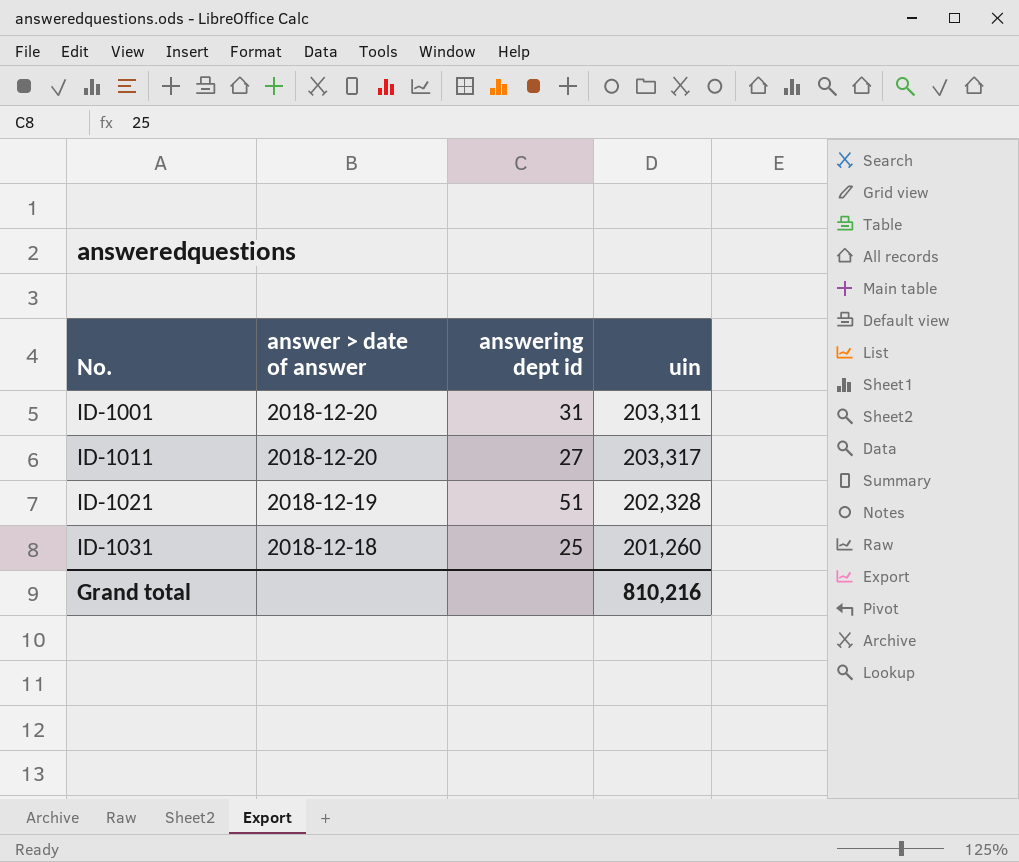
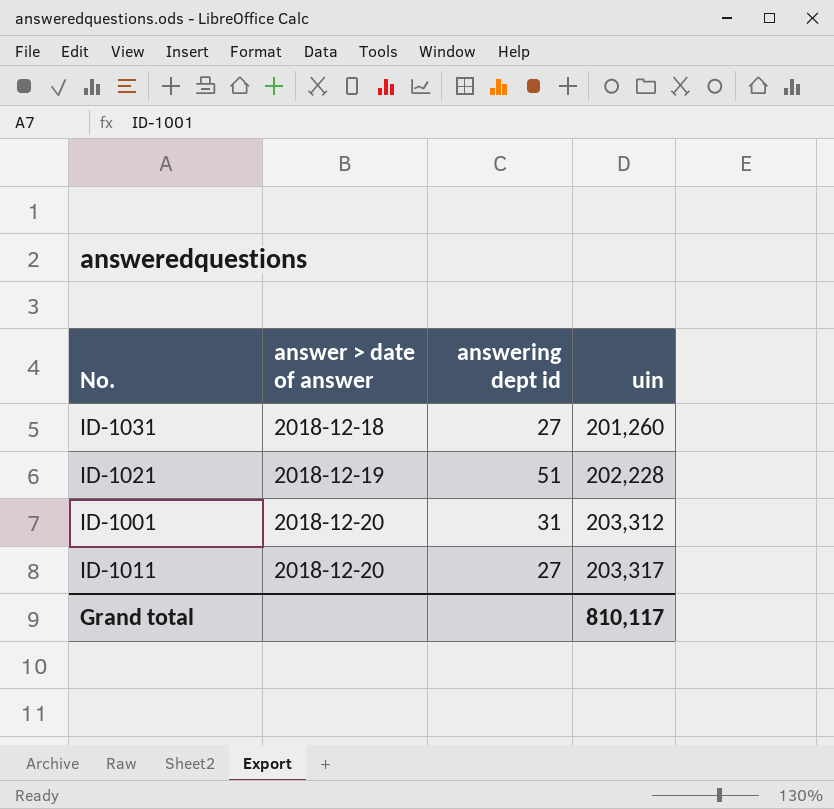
row order: No. ascending -> answer > date of answer ascending
ID-1031 | answering dept id: 25 -> 27
ID-1021 | uin: 202,328 -> 202,228
ID-1001 | uin: 203,311 -> 203,312
Grand total | uin: 810,216 -> 810,117

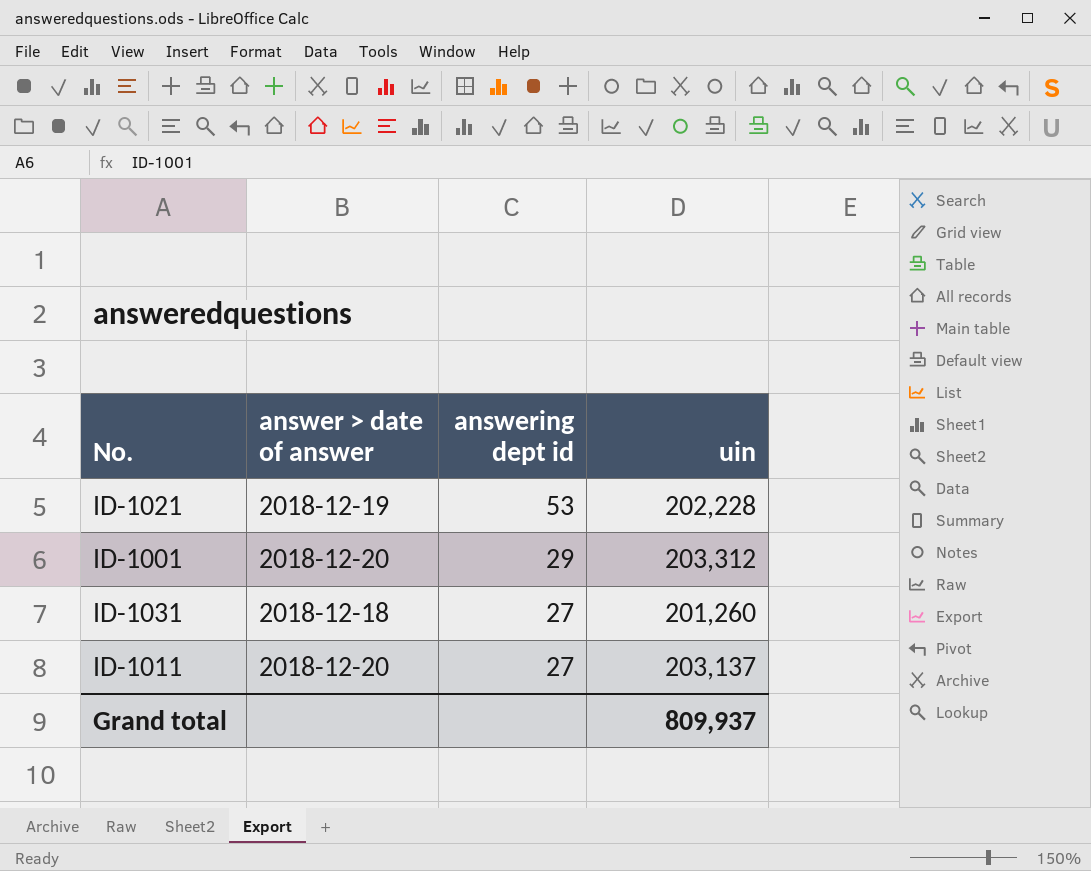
row order: answer > date of answer ascending -> answering dept id descending
ID-1021 | answering dept id: 51 -> 53
ID-1001 | answering dept id: 31 -> 29
ID-1011 | uin: 203,317 -> 203,137
Grand total | uin: 810,117 -> 809,937

